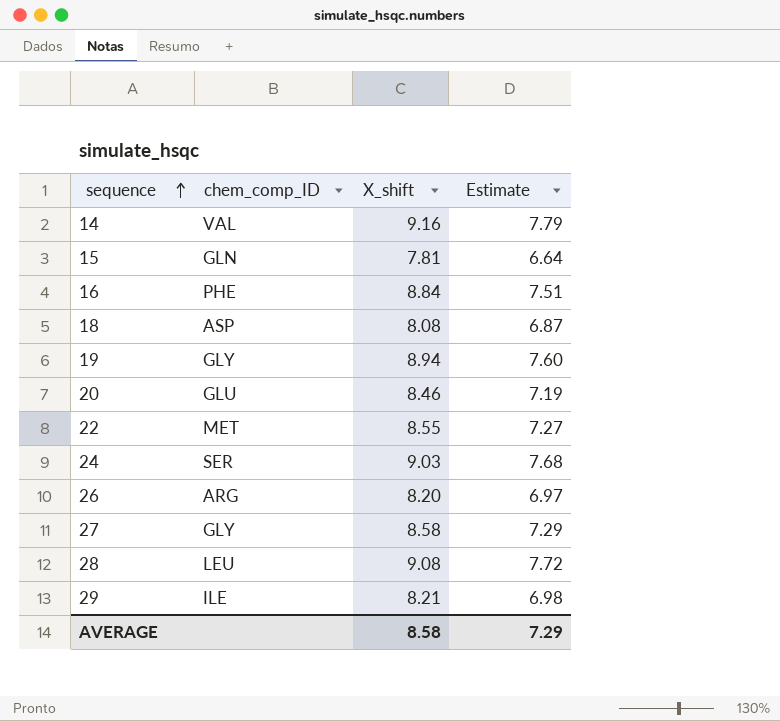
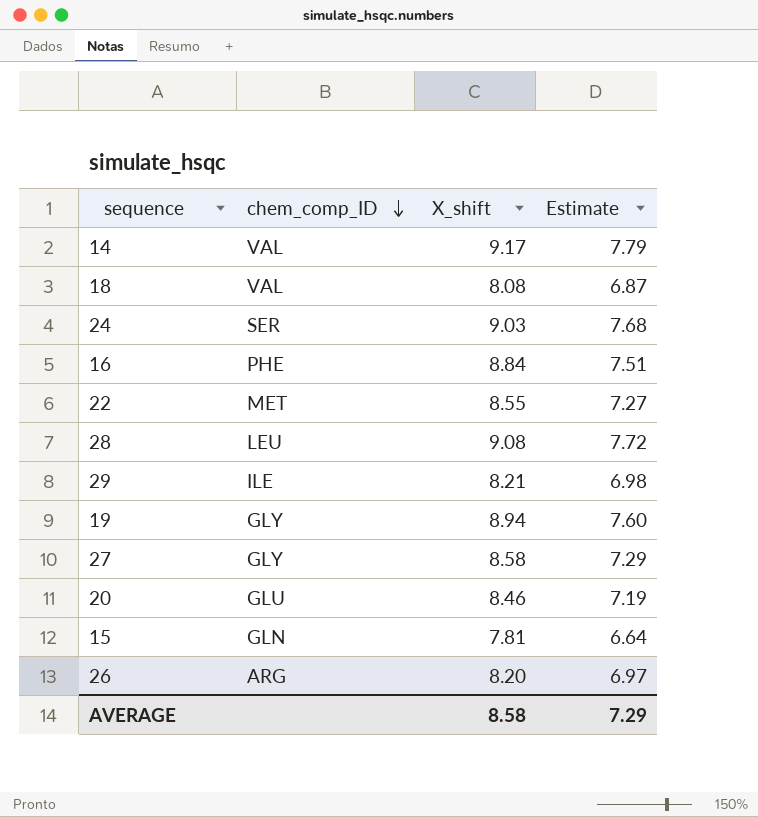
row order: sequence ascending -> chem_comp_ID descending
14 | X_shift: 9.16 -> 9.17
18 | chem_comp_ID: ASP -> VAL

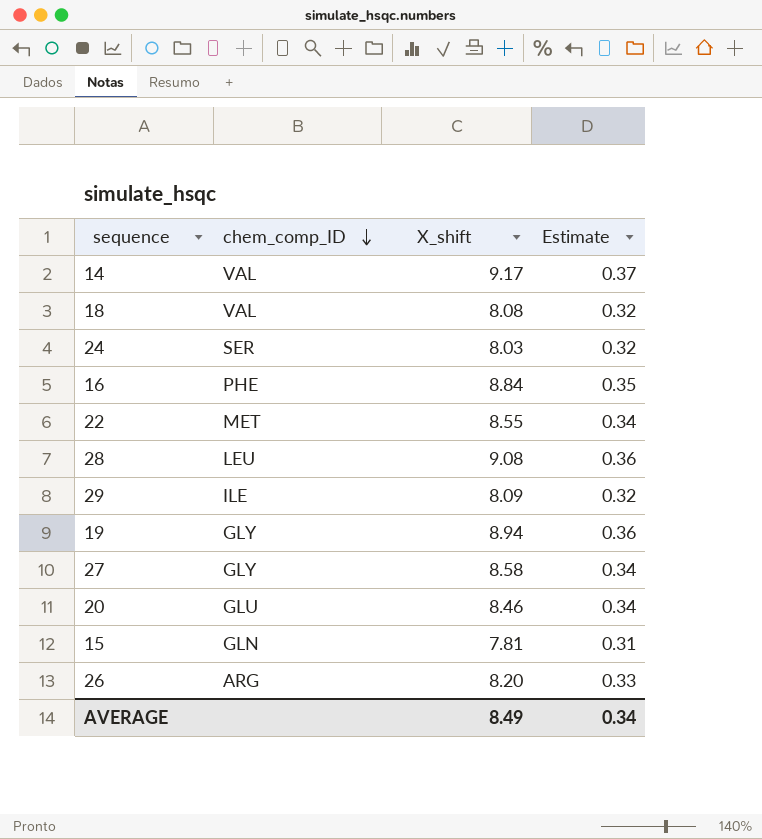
column Estimate | formula: [X_shift] * 0.85 -> [X_shift] * 0.04
24 | X_shift: 9.03 -> 8.03
29 | X_shift: 8.21 -> 8.09
AVERAGE | X_shift: 8.58 -> 8.49
AVERAGE | Estimate: 7.29 -> 0.34

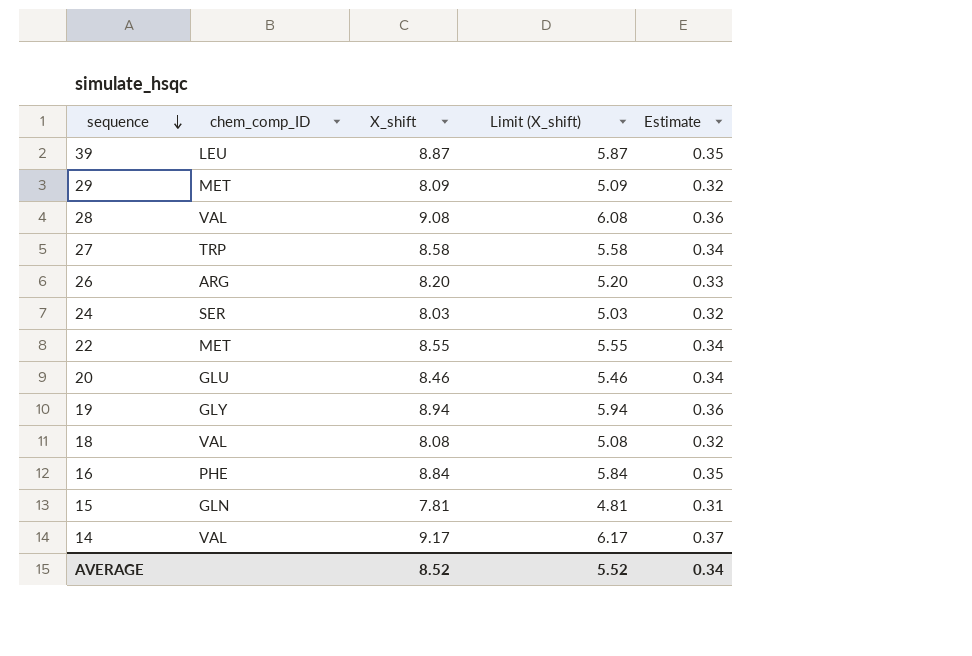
row order: chem_comp_ID descending -> sequence descending
column Limit (X_shift) | formula: none -> [X_shift] - 3
row 39: none -> LEU | 8.87 | 5.87 | 0.35
29 | chem_comp_ID: ILE -> MET
28 | chem_comp_ID: LEU -> VAL
27 | chem_comp_ID: GLY -> TRP
AVERAGE | X_shift: 8.49 -> 8.52

